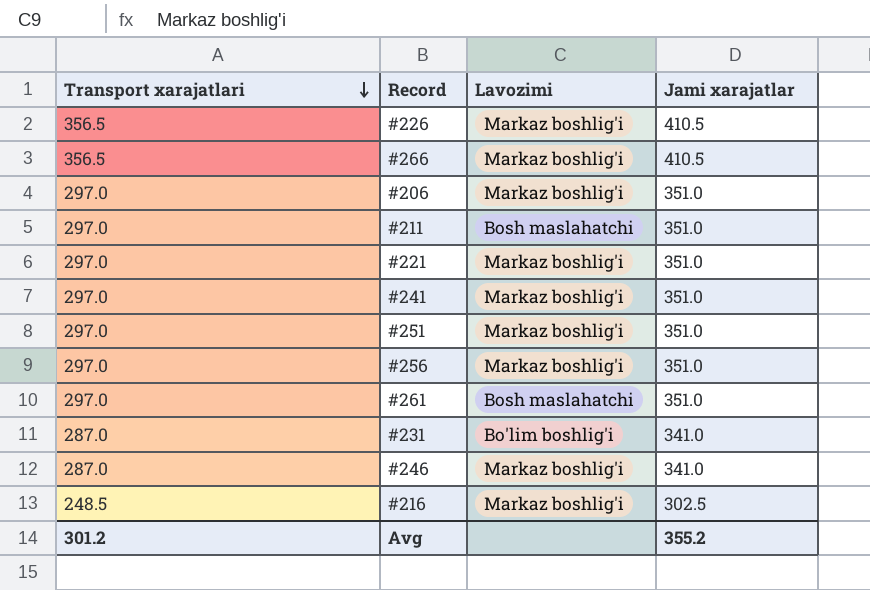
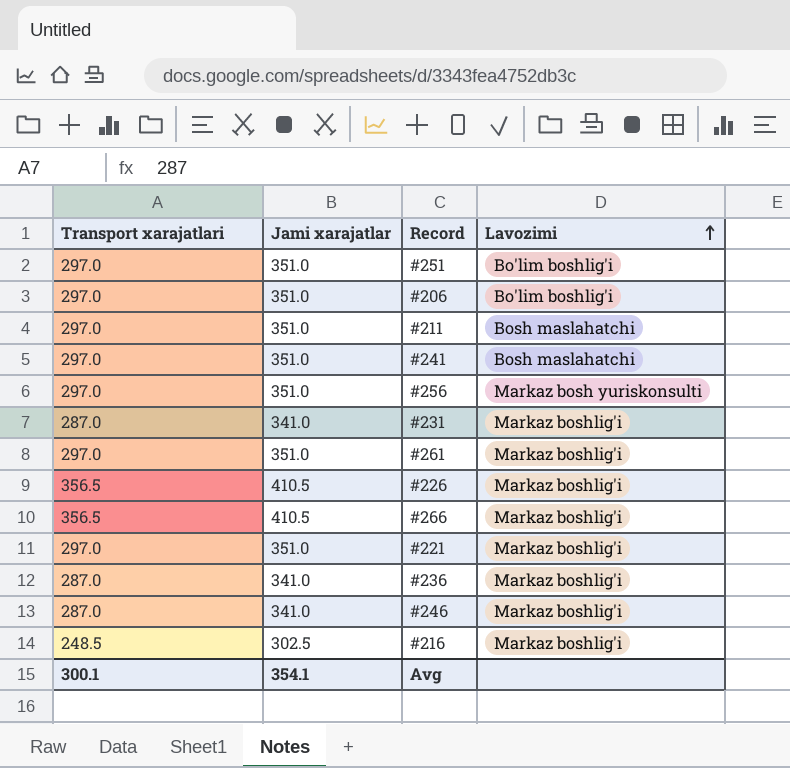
row order: Transport xarajatlari descending -> Lavozimi ascending
column Jami xarajatlar | position: 4 -> 2
#251 | Lavozimi: Markaz boshlig'i -> Bo'lim boshlig'i
#206 | Lavozimi: Markaz boshlig'i -> Bo'lim boshlig'i
#241 | Lavozimi: Markaz boshlig'i -> Bosh maslahatchi
#256 | Lavozimi: Markaz boshlig'i -> Markaz bosh yuriskonsulti
#231 | Lavozimi: Bo'lim boshlig'i -> Markaz boshlig'i
#261 | Lavozimi: Bosh maslahatchi -> Markaz boshlig'i
row #236: none -> 287.0 | 341.0 | Markaz boshlig'i
Avg | Transport xarajatlari: 301.2 -> 300.1
Avg | Jami xarajatlar: 355.2 -> 354.1

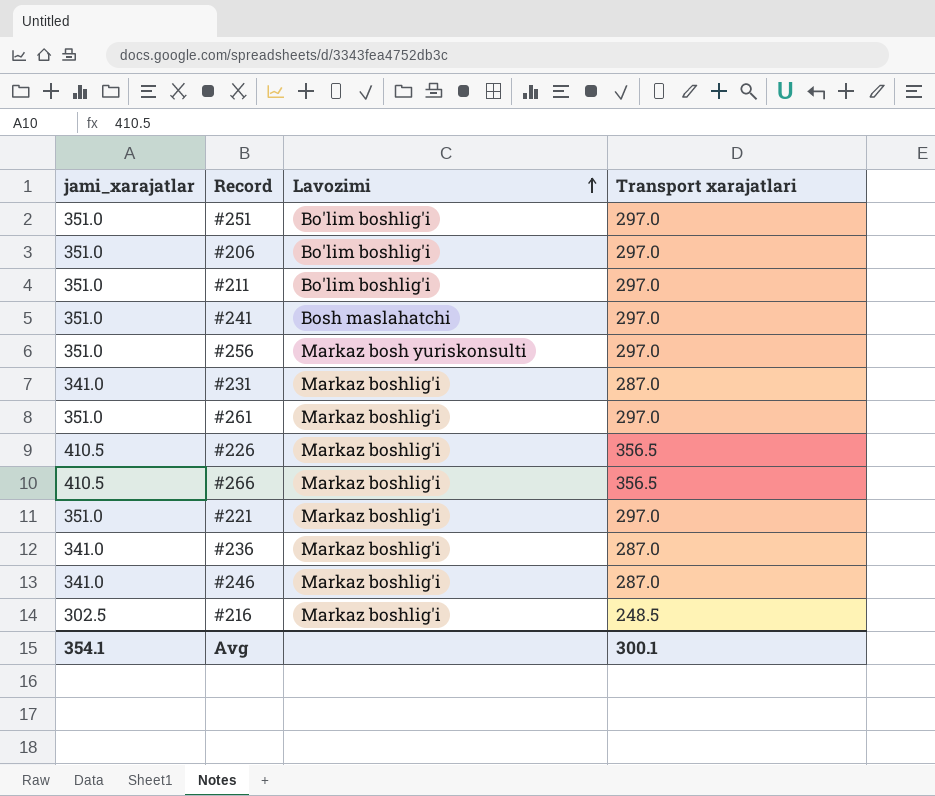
column name: Jami xarajatlar -> jami_xarajatlar
column Transport xarajatlari | position: 1 -> 4
#211 | Lavozimi: Bosh maslahatchi -> Bo'lim boshlig'i

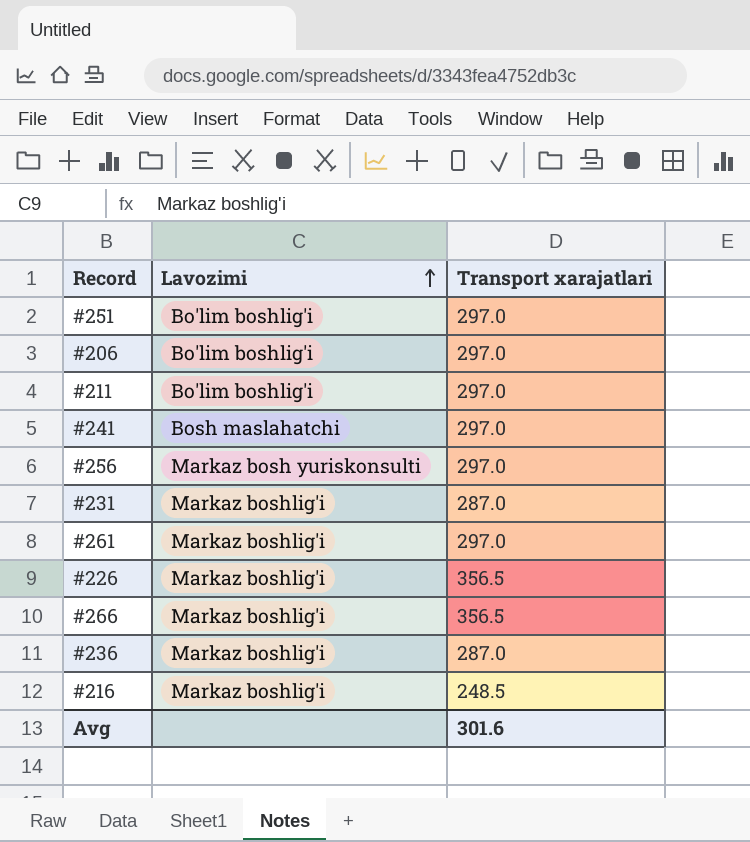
column jami_xarajatlar | position: 1 -> none
row #221: 351.0 | Markaz boshlig'i | 297.0 -> none
row #246: 341.0 | Markaz boshlig'i | 287.0 -> none
Avg | Transport xarajatlari: 300.1 -> 301.6

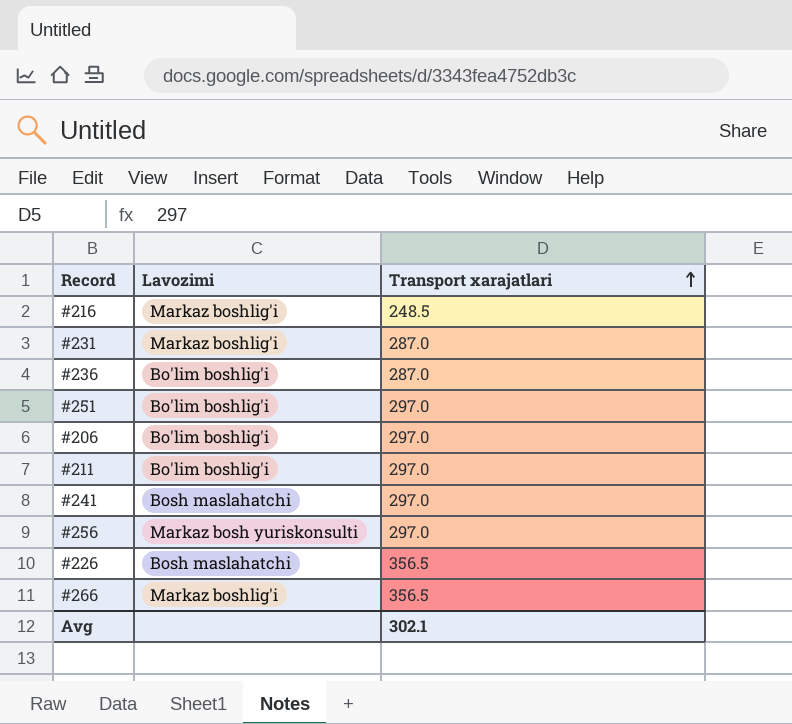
row order: Lavozimi ascending -> Transport xarajatlari ascending
row #261: Markaz boshlig'i | 297.0 -> none
#236 | Lavozimi: Markaz boshlig'i -> Bo'lim boshlig'i
#226 | Lavozimi: Markaz boshlig'i -> Bosh maslahatchi
Avg | Transport xarajatlari: 301.6 -> 302.1

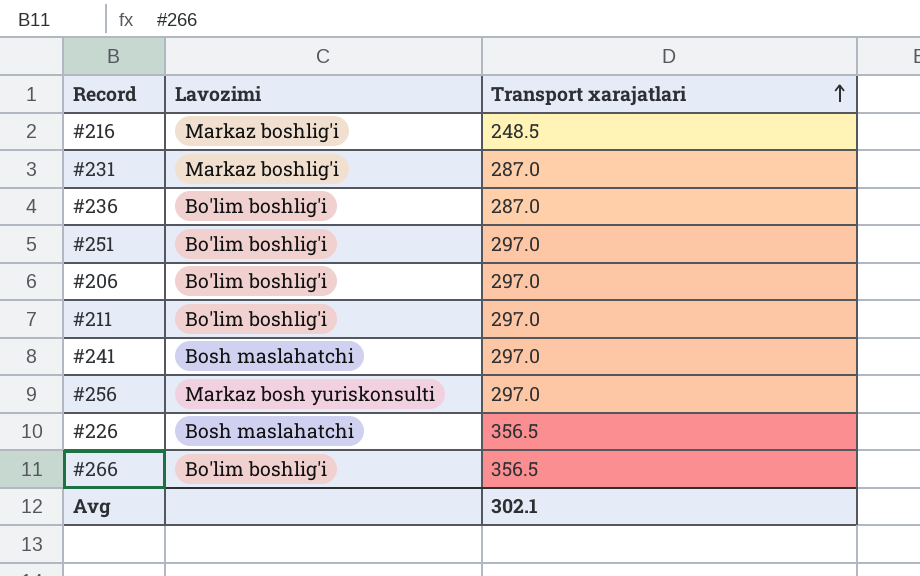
#266 | Lavozimi: Markaz boshlig'i -> Bo'lim boshlig'i

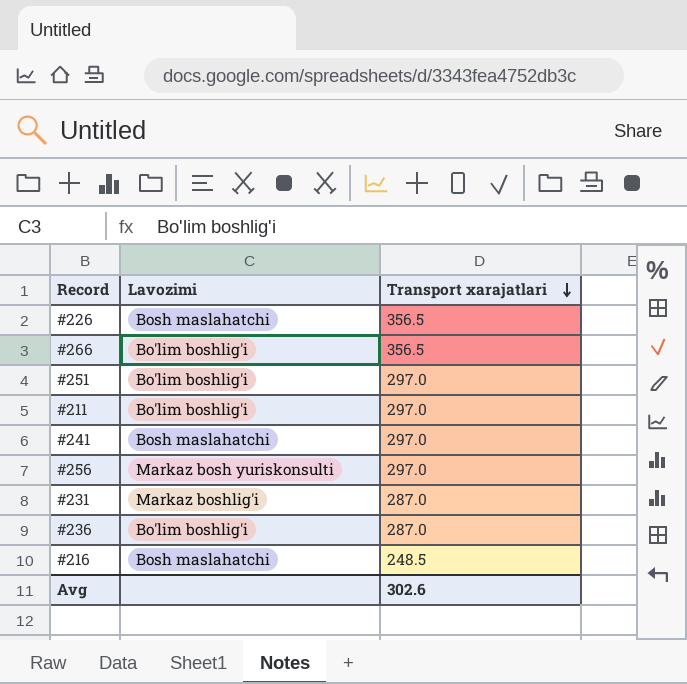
row order: Transport xarajatlari ascending -> Transport xarajatlari descending
row #206: Bo'lim boshlig'i | 297.0 -> none
#216 | Lavozimi: Markaz boshlig'i -> Bosh maslahatchi
Avg | Transport xarajatlari: 302.1 -> 302.6

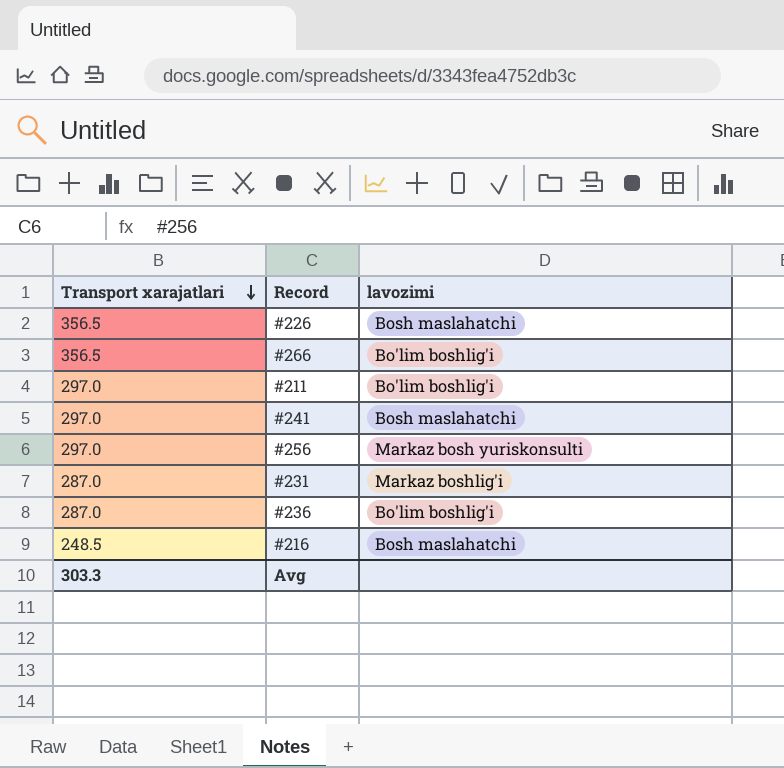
column Transport xarajatlari | position: 3 -> 1
column name: Lavozimi -> lavozimi
row #251: Bo'lim boshlig'i | 297.0 -> none
Avg | Transport xarajatlari: 302.6 -> 303.3

